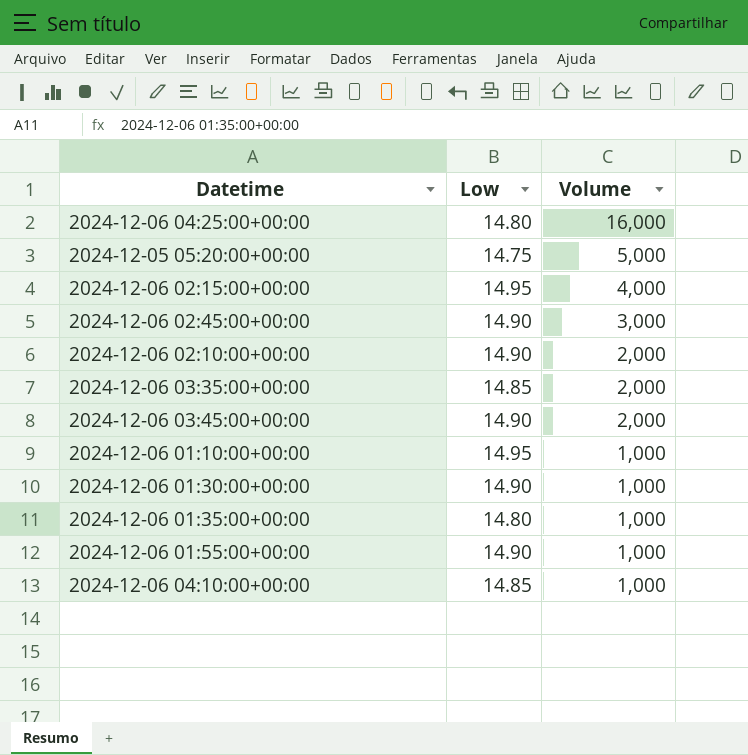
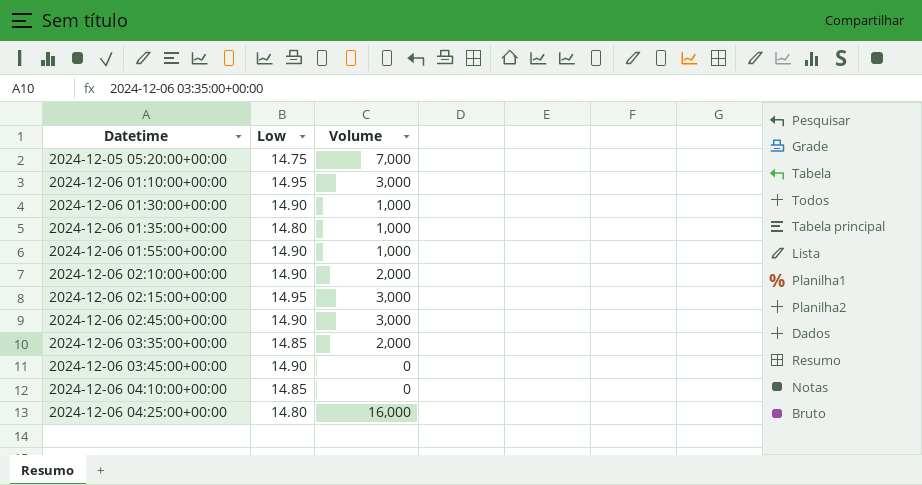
row order: Volume descending -> Datetime ascending
2024-12-05 05:20:00+00:00 | Volume: 5,000 -> 7,000
2024-12-06 01:10:00+00:00 | Volume: 1,000 -> 3,000
2024-12-06 02:15:00+00:00 | Volume: 4,000 -> 3,000
2024-12-06 03:45:00+00:00 | Volume: 2,000 -> 0
2024-12-06 04:10:00+00:00 | Volume: 1,000 -> 0

